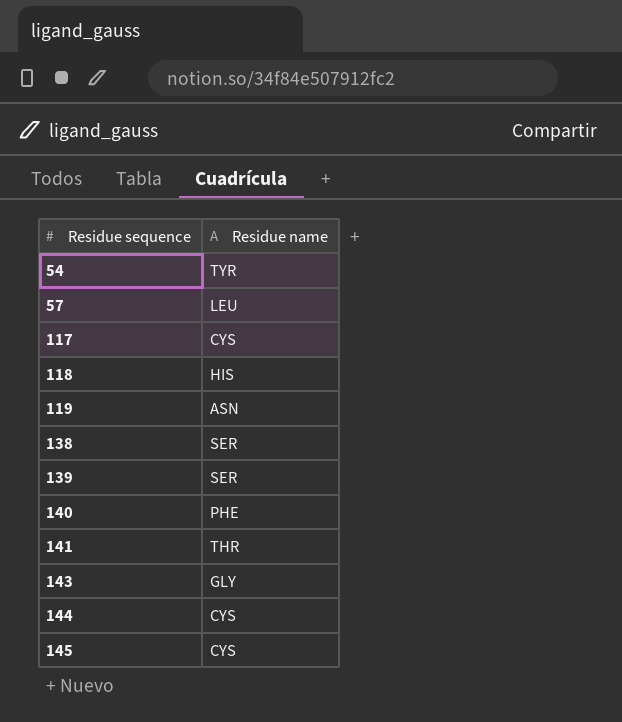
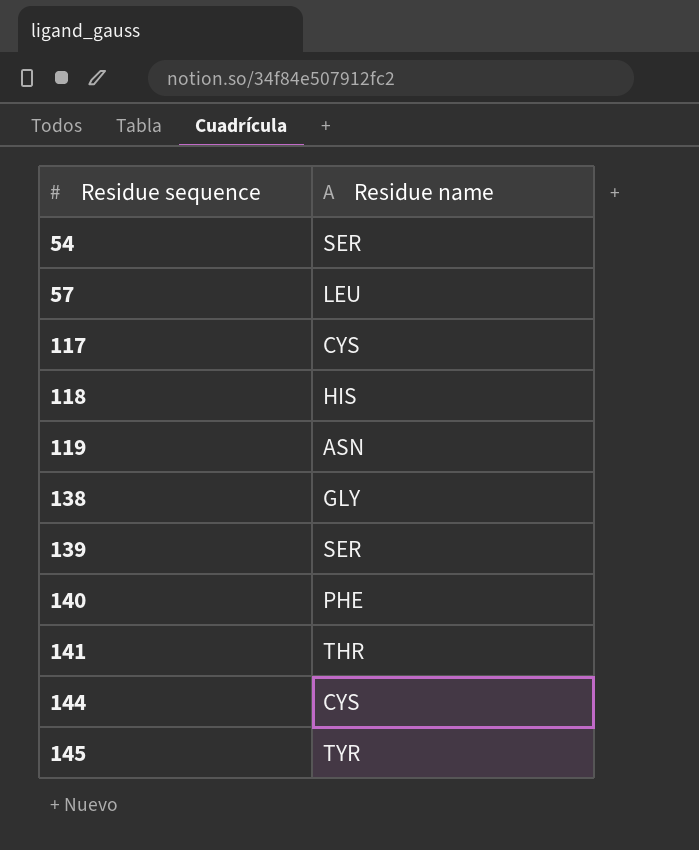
row 143: GLY -> none
54 | Residue name: TYR -> SER
138 | Residue name: SER -> GLY
145 | Residue name: CYS -> TYR

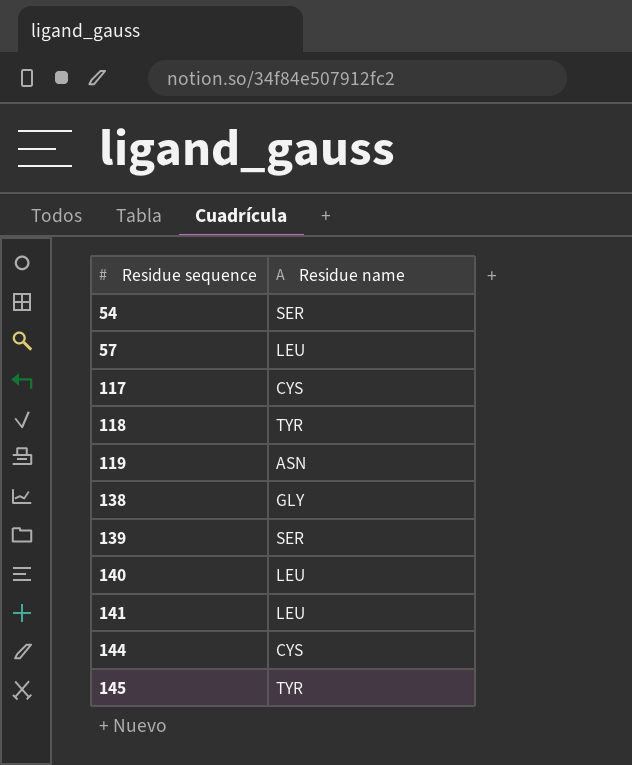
118 | Residue name: HIS -> TYR
140 | Residue name: PHE -> LEU
141 | Residue name: THR -> LEU

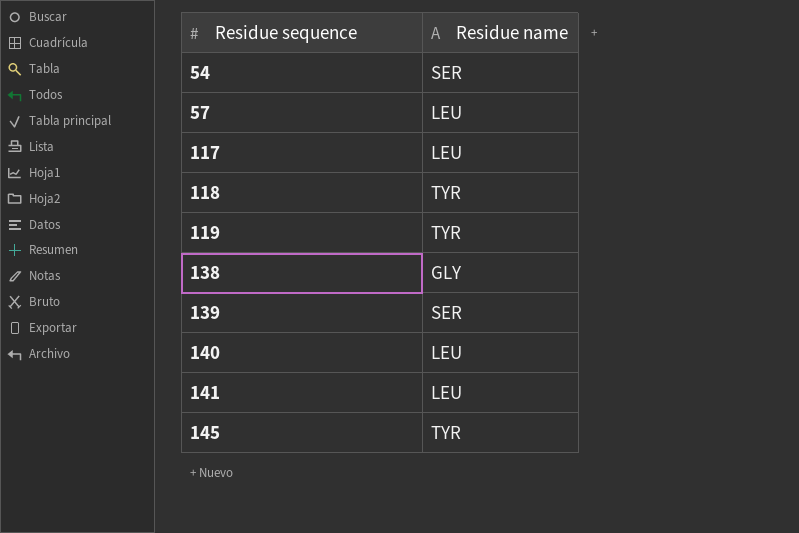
row 144: CYS -> none
117 | Residue name: CYS -> LEU
119 | Residue name: ASN -> TYR

